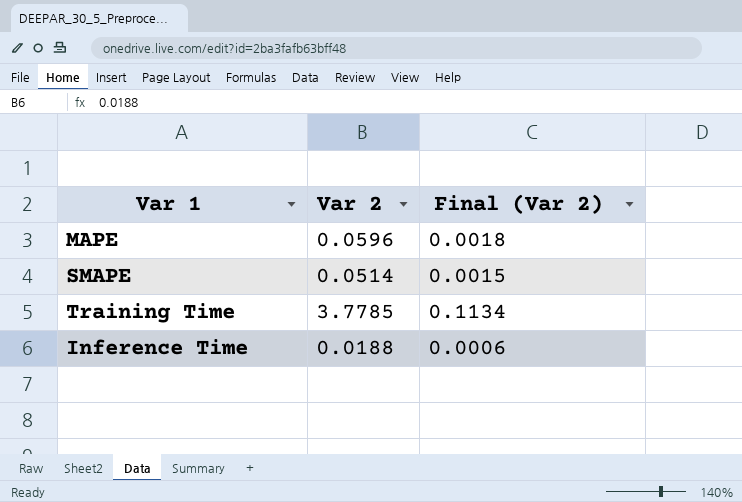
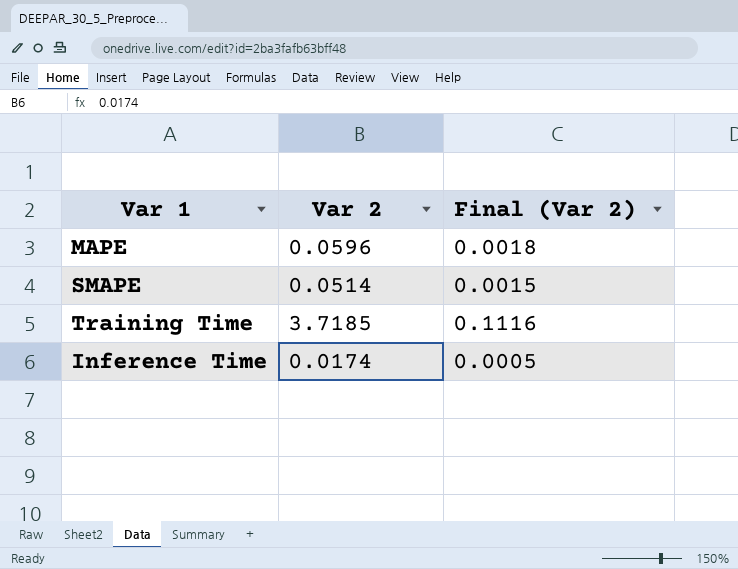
Training Time | Var 2: 3.7785 -> 3.7185
Training Time | Final (Var 2): 0.1134 -> 0.1116
Inference Time | Var 2: 0.0188 -> 0.0174
Inference Time | Final (Var 2): 0.0006 -> 0.0005

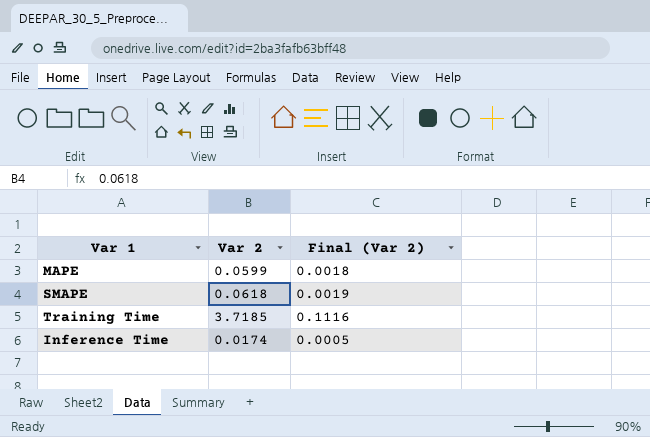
MAPE | Var 2: 0.0596 -> 0.0599
SMAPE | Var 2: 0.0514 -> 0.0618
SMAPE | Final (Var 2): 0.0015 -> 0.0019

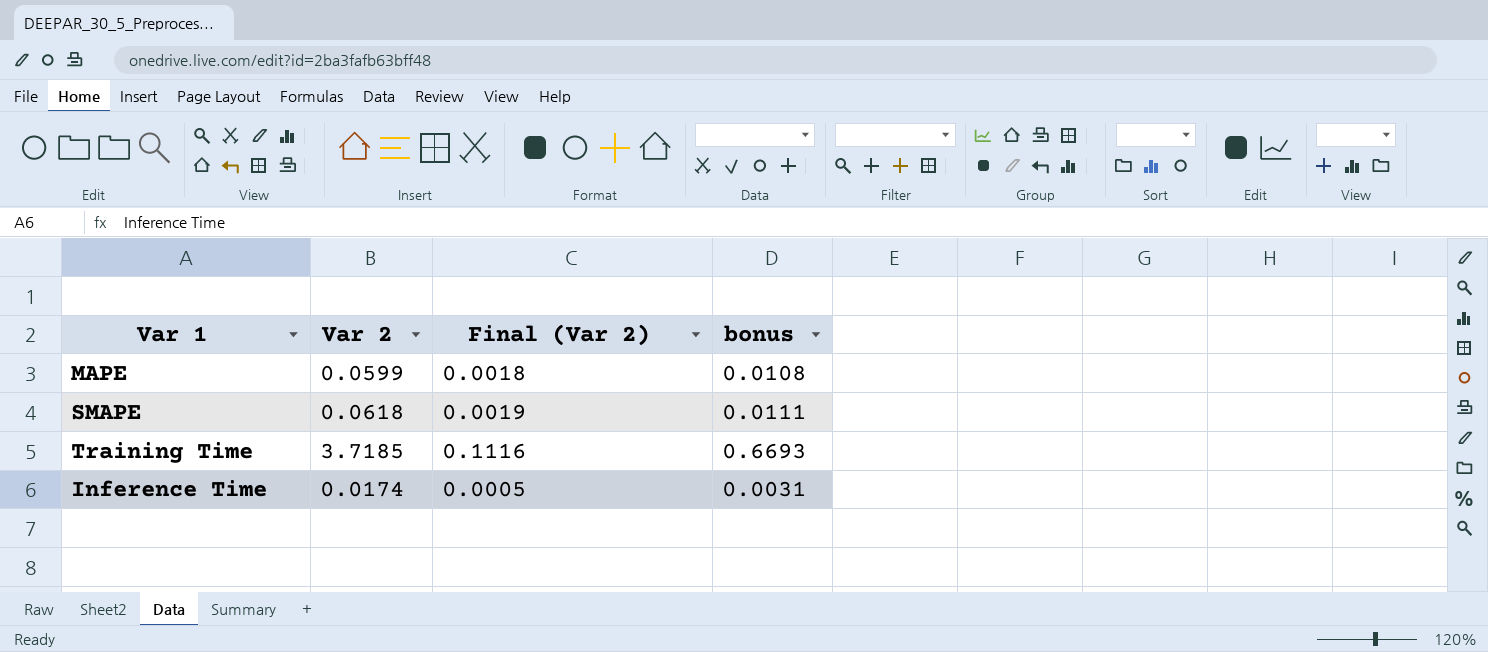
column bonus | formula: none -> [Var 2] * 0.18

